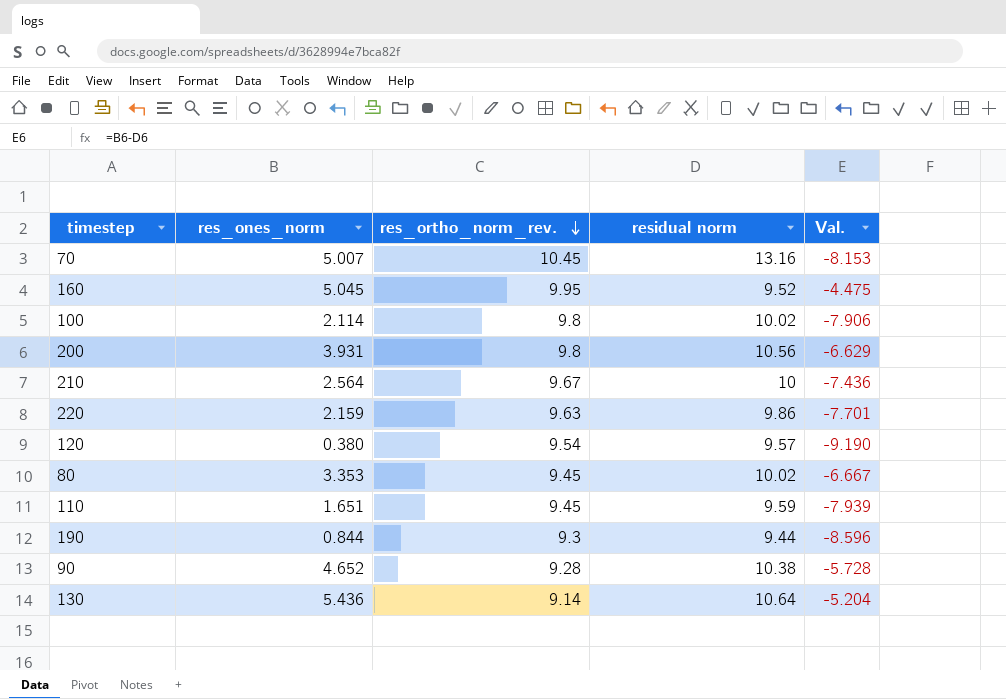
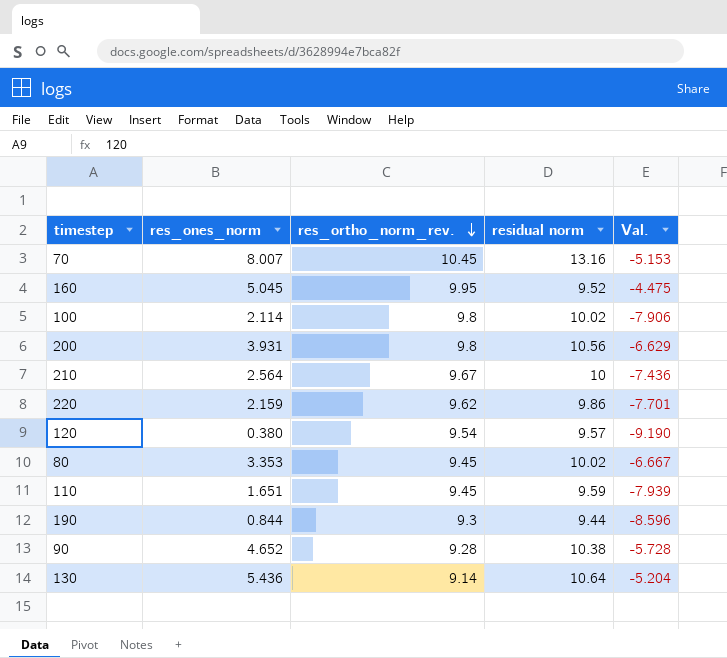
70 | res_ones_norm: 5.007 -> 8.007
70 | Val.: -8.153 -> -5.153
220 | res_ortho_norm_rev.: 9.63 -> 9.62

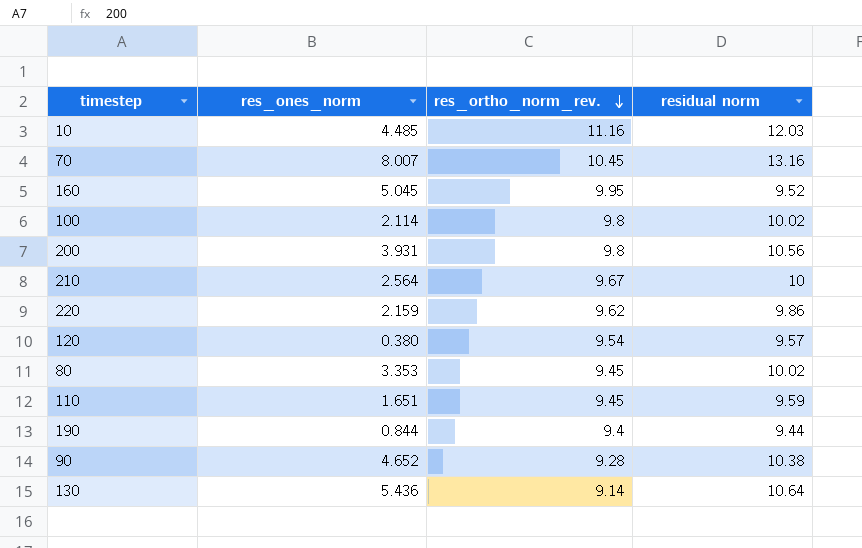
column Val. | formula: [res_ones_norm] - [residual norm] -> none
row 10: none -> 4.485 | 11.16 | 12.03
190 | res_ortho_norm_rev.: 9.3 -> 9.4

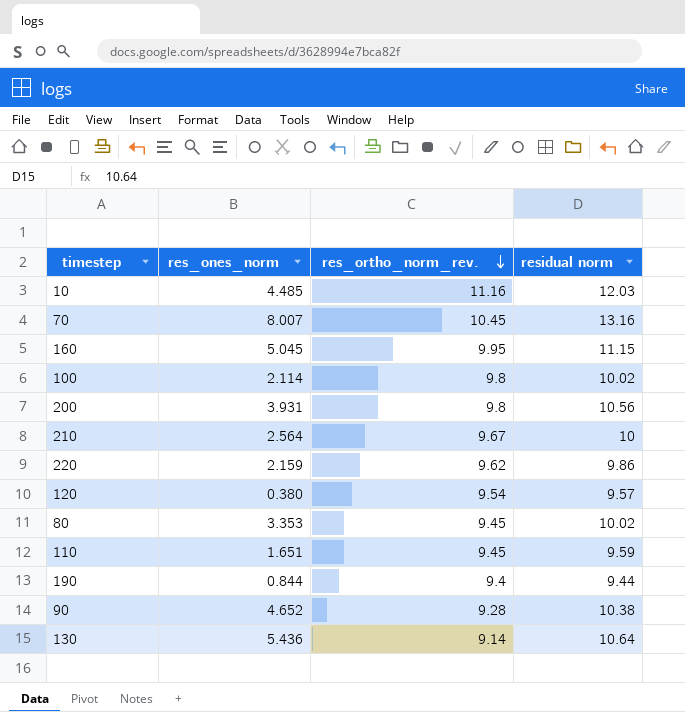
160 | residual norm: 9.52 -> 11.15

